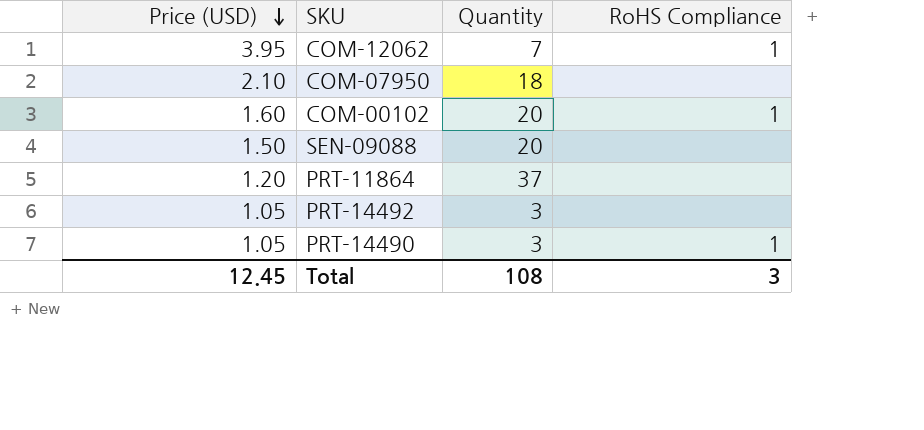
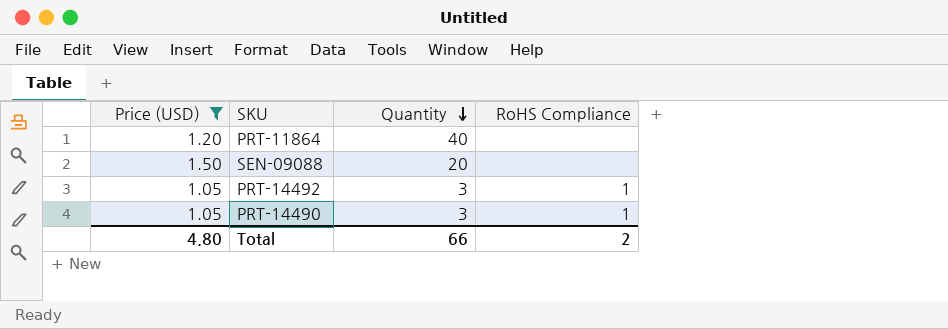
filter: none -> Price (USD) <= 1.50
row order: Price (USD) descending -> Quantity descending
PRT-11864 | Quantity: 37 -> 40
PRT-14492 | RoHS Compliance: none -> 1
Total | Price (USD): 12.45 -> 4.80
Total | Quantity: 108 -> 66
Total | RoHS Compliance: 3 -> 2

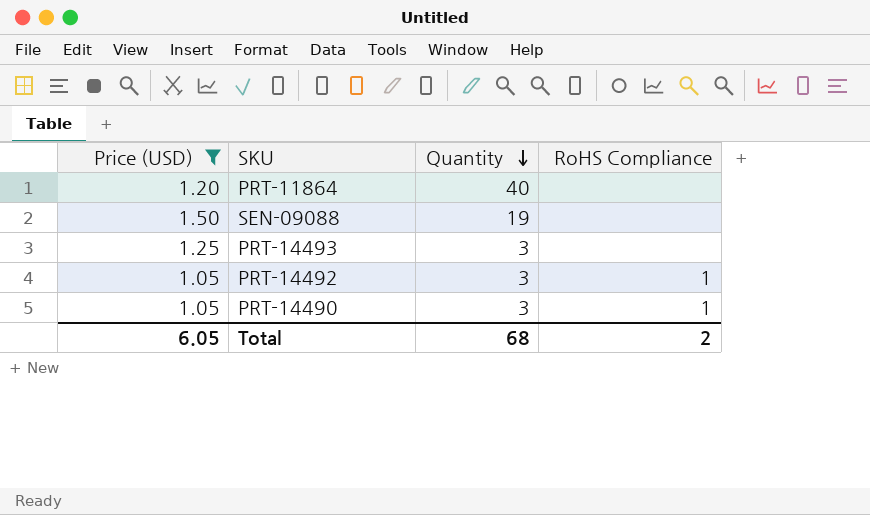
SEN-09088 | Quantity: 20 -> 19
row PRT-14493: none -> 1.25 | 3 | none
Total | Price (USD): 4.80 -> 6.05
Total | Quantity: 66 -> 68

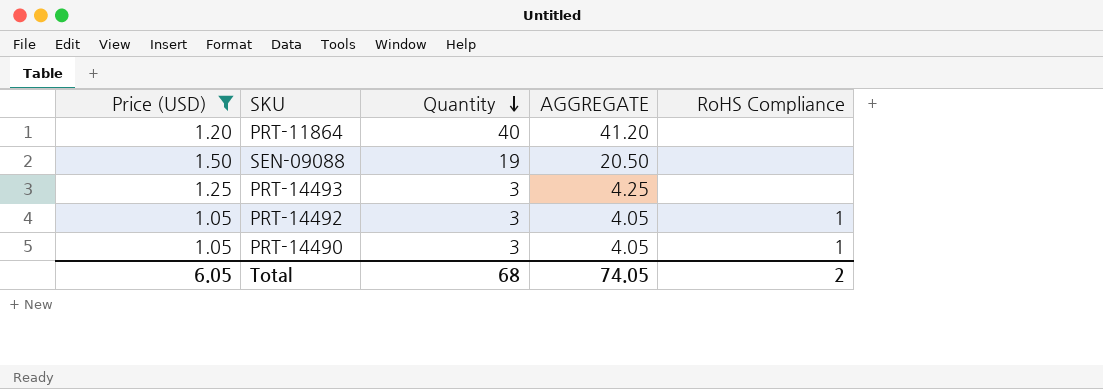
column AGGREGATE | formula: none -> [Price (USD)] + [Quantity]

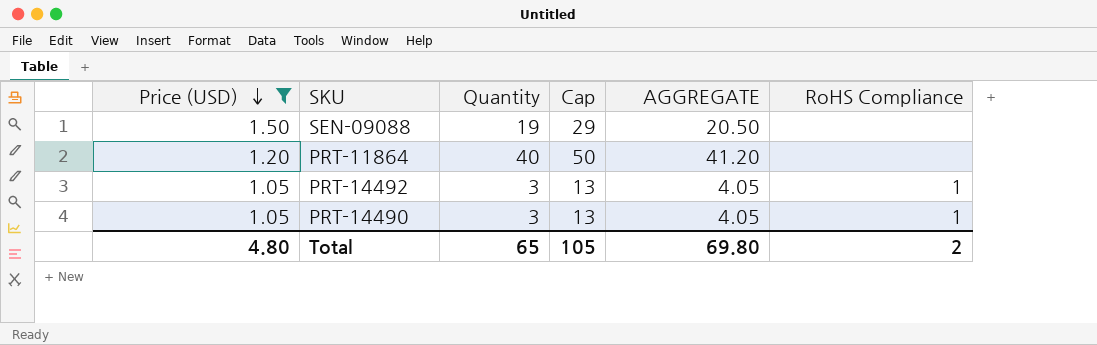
row order: Quantity descending -> Price (USD) descending
column Cap | formula: none -> [Quantity] + 10
row PRT-14493: 1.25 | 3 | 4.25 | none -> none
Total | Price (USD): 6.05 -> 4.80
Total | Quantity: 68 -> 65
Total | AGGREGATE: 74.05 -> 69.80

